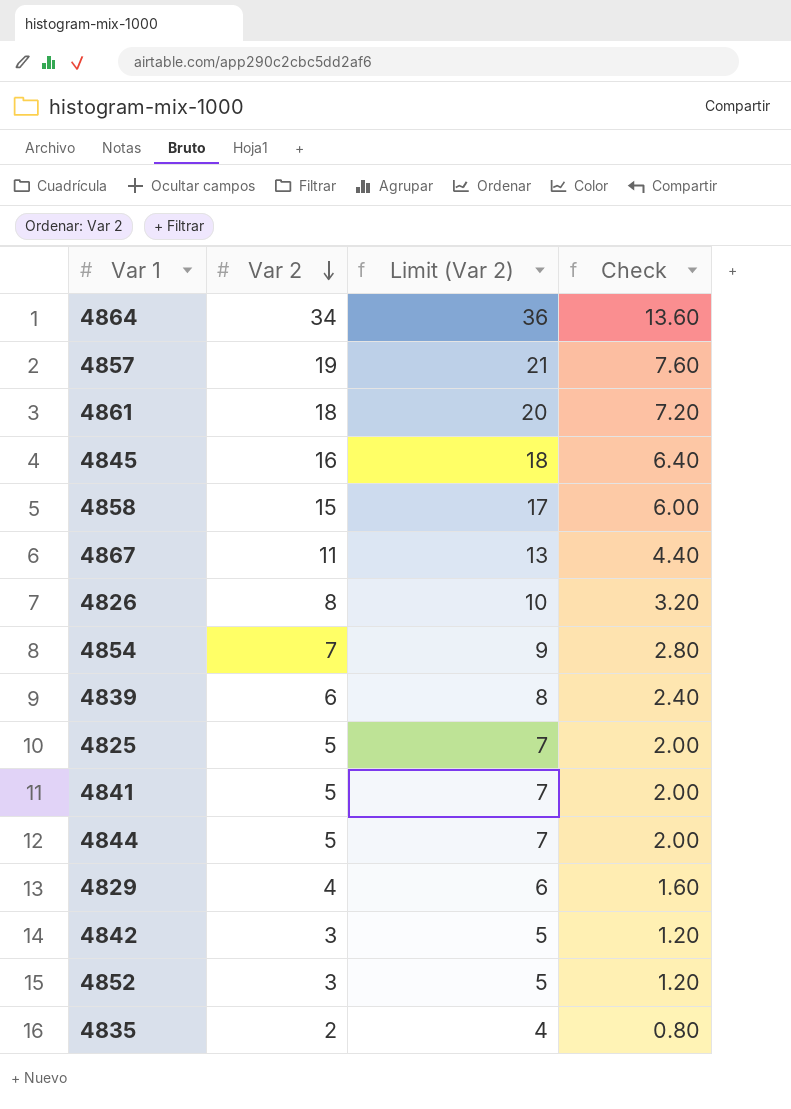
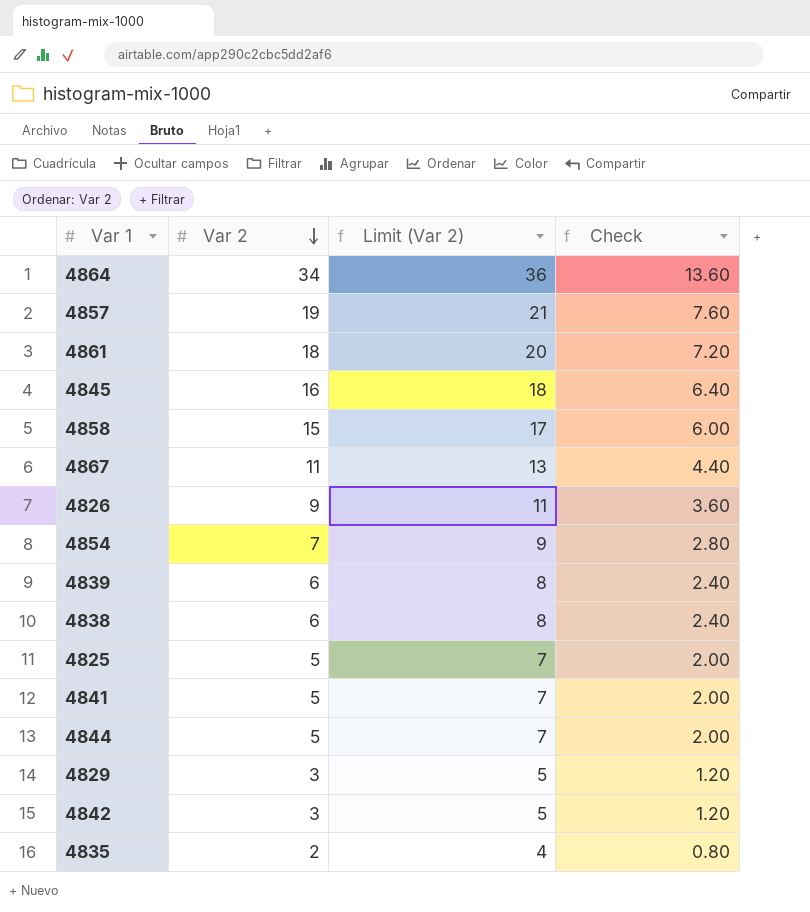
row 4852: 3 | 5 | 1.20 -> none
4826 | Var 2: 8 -> 9
4826 | Limit (Var 2): 10 -> 11
4826 | Check: 3.20 -> 3.60
row 4838: none -> 6 | 8 | 2.40
4829 | Var 2: 4 -> 3
4829 | Limit (Var 2): 6 -> 5
4829 | Check: 1.60 -> 1.20

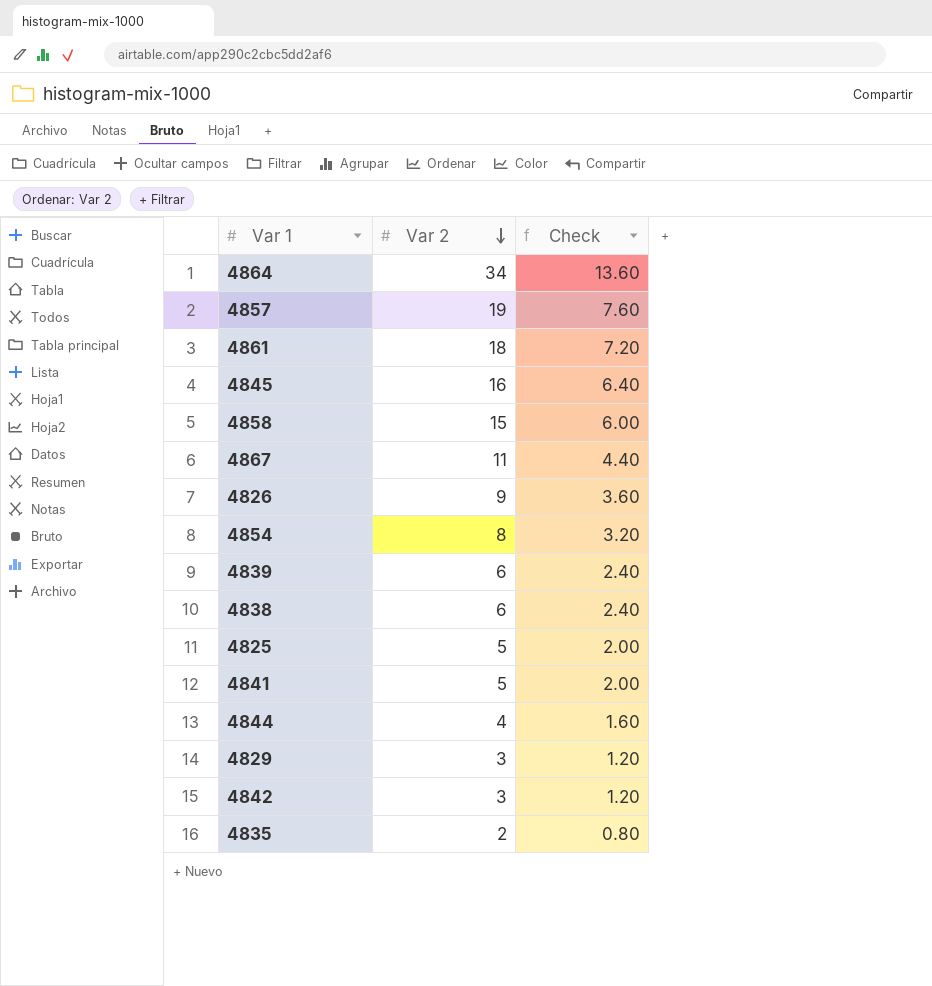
column Limit (Var 2) | formula: [Var 2] + 2 -> none
4854 | Var 2: 7 -> 8
4854 | Check: 2.80 -> 3.20
4844 | Var 2: 5 -> 4
4844 | Check: 2.00 -> 1.60

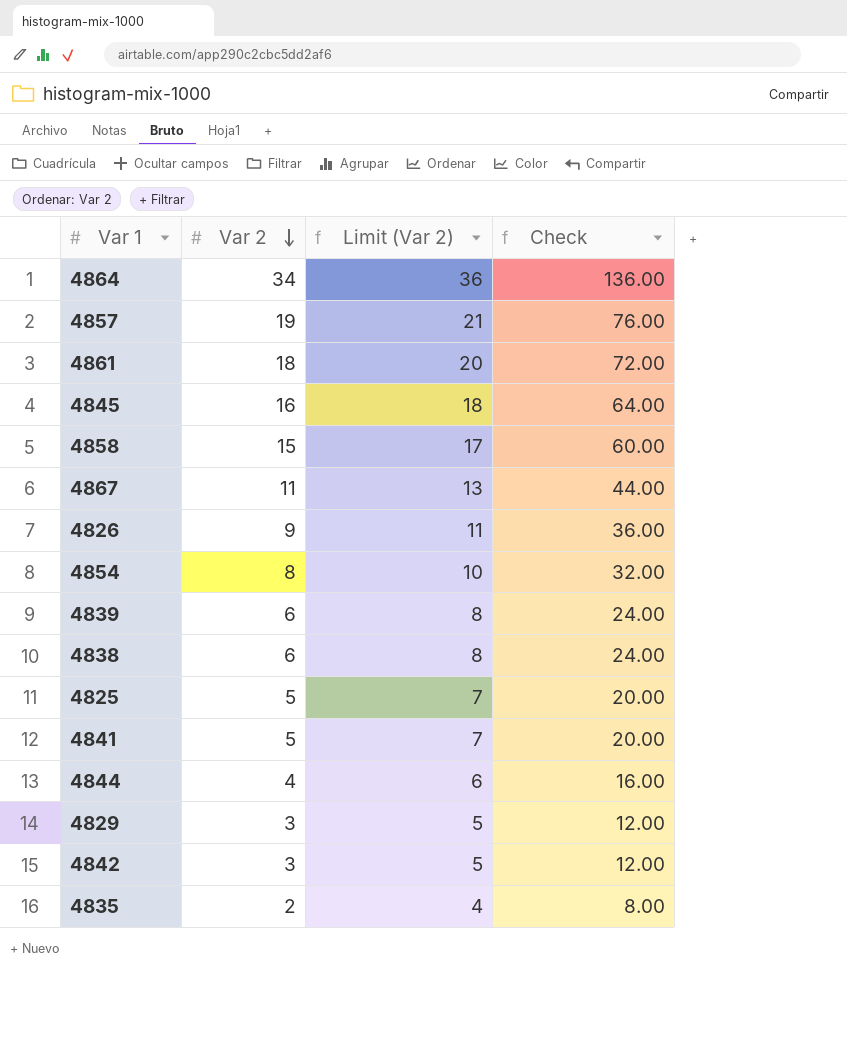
column Limit (Var 2) | formula: none -> [Var 2] + 2
column Check | formula: [Var 2] * 0.4 -> [Var 2] * 4

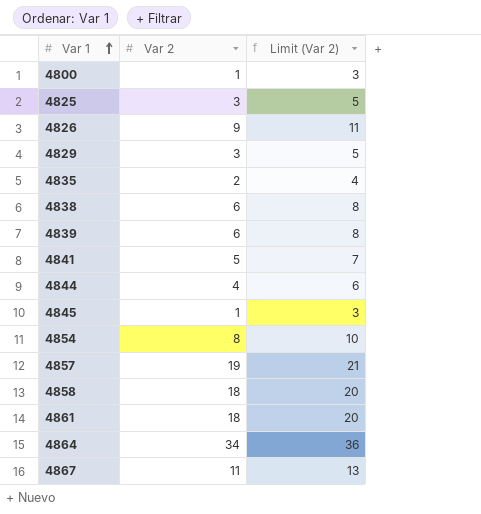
row order: Var 2 descending -> Var 1 ascending
column Check | formula: [Var 2] * 4 -> none
row 4842: 3 | 5 | 12.00 -> none
row 4800: none -> 1 | 3
4825 | Var 2: 5 -> 3
4825 | Limit (Var 2): 7 -> 5
4845 | Var 2: 16 -> 1
4845 | Limit (Var 2): 18 -> 3
4858 | Var 2: 15 -> 18
4858 | Limit (Var 2): 17 -> 20

